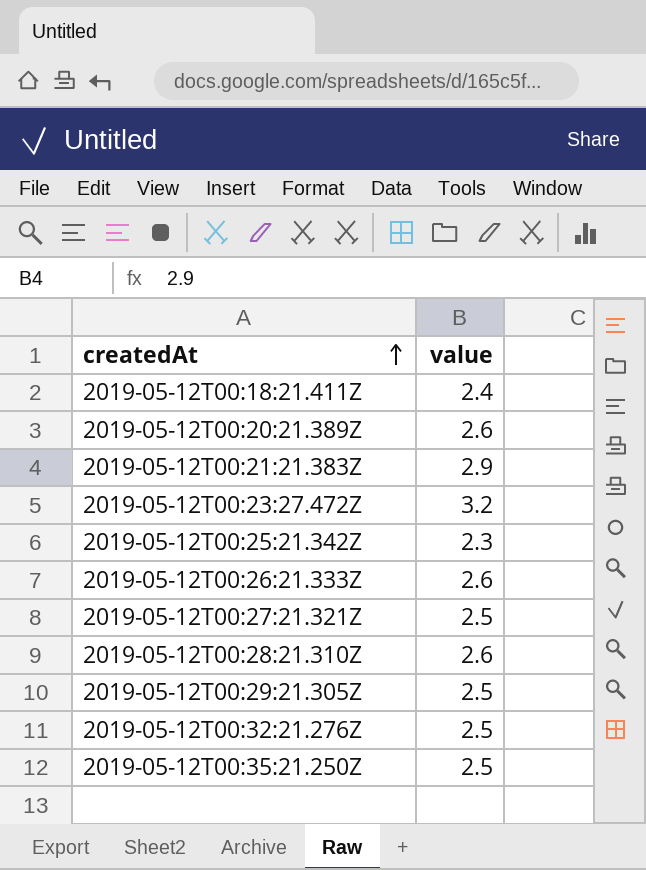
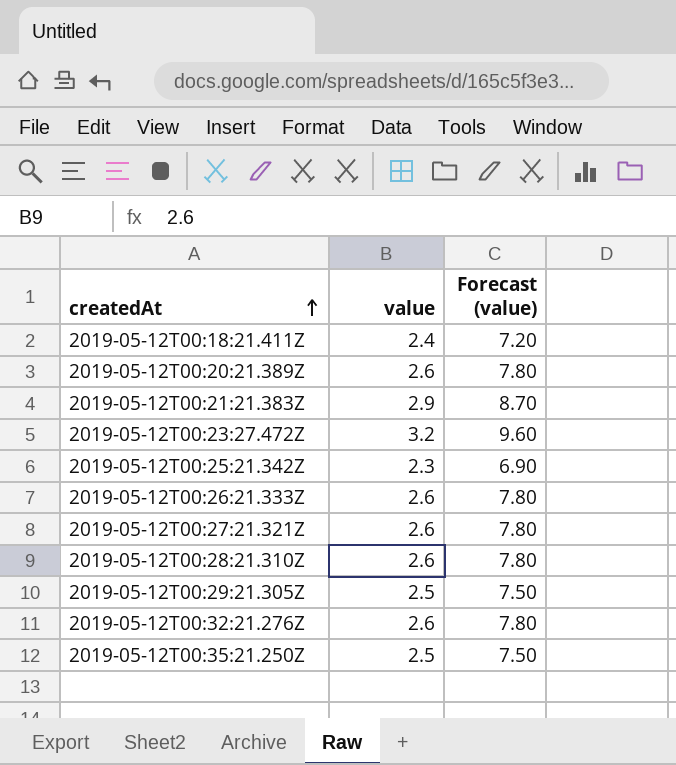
column Forecast (value) | formula: none -> [value] * 3
2019-05-12T00:27:21.321Z | value: 2.5 -> 2.6
2019-05-12T00:32:21.276Z | value: 2.5 -> 2.6

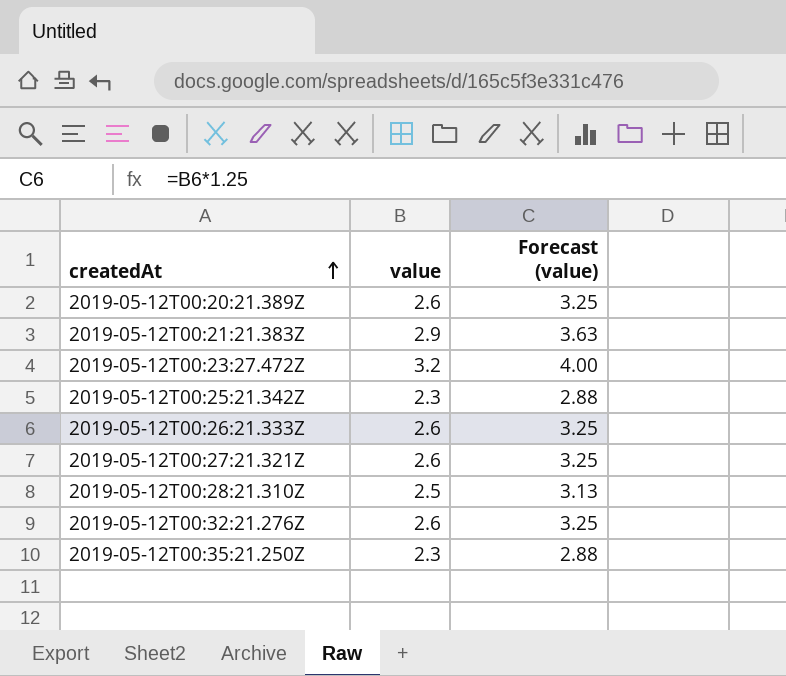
column Forecast (value) | formula: [value] * 3 -> [value] * 1.25
row 2019-05-12T00:18:21.411Z: 2.4 | 7.20 -> none
row 2019-05-12T00:29:21.305Z: 2.5 | 7.50 -> none
2019-05-12T00:28:21.310Z | value: 2.6 -> 2.5
2019-05-12T00:35:21.250Z | value: 2.5 -> 2.3

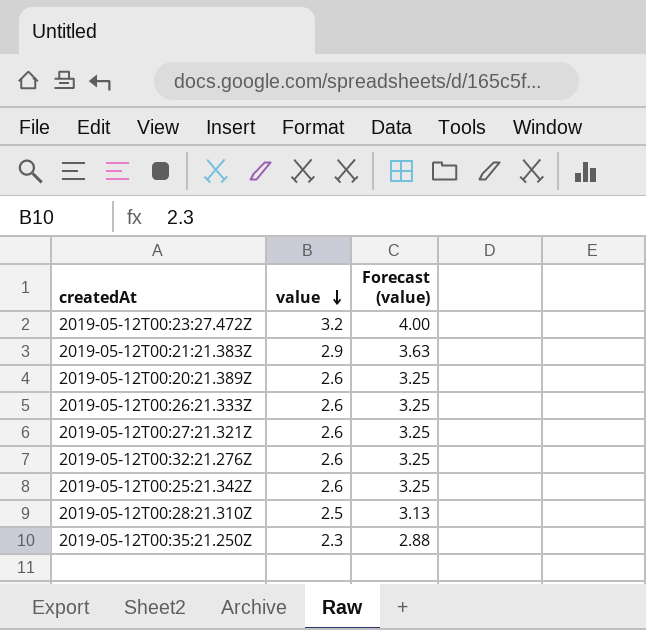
row order: createdAt ascending -> value descending
2019-05-12T00:25:21.342Z | value: 2.3 -> 2.6
2019-05-12T00:25:21.342Z | Forecast (value): 2.88 -> 3.25

